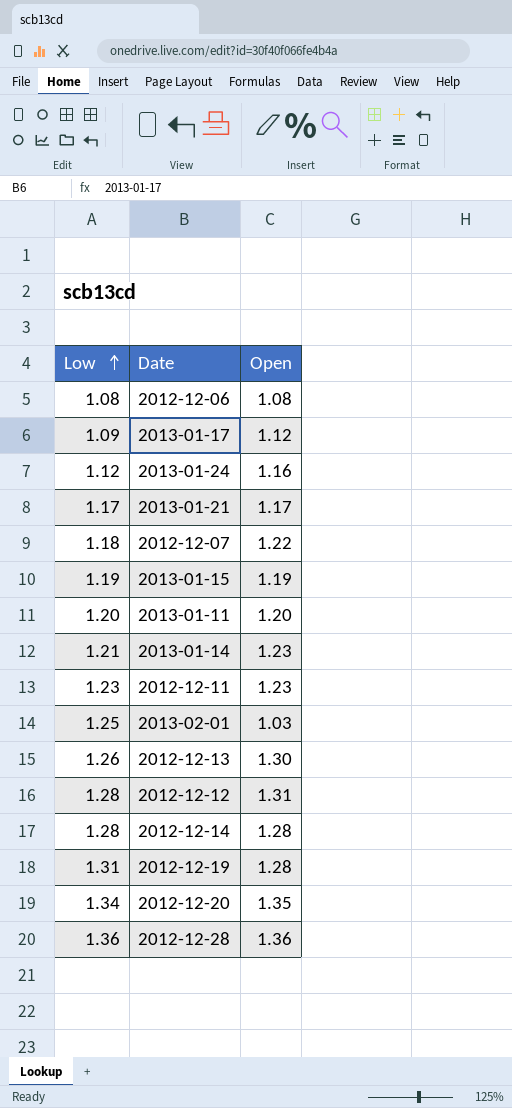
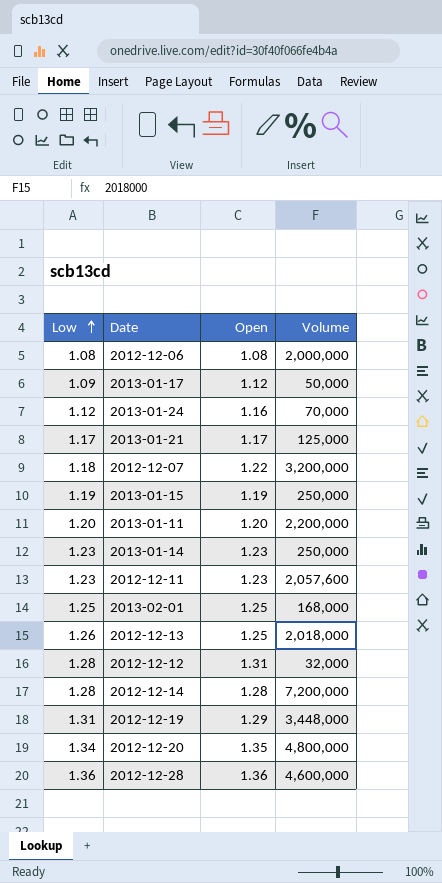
column Volume | position: none -> 4
2013-01-14 | Low: 1.21 -> 1.23
2013-02-01 | Open: 1.03 -> 1.25
2012-12-13 | Open: 1.30 -> 1.25
2012-12-19 | Open: 1.28 -> 1.29

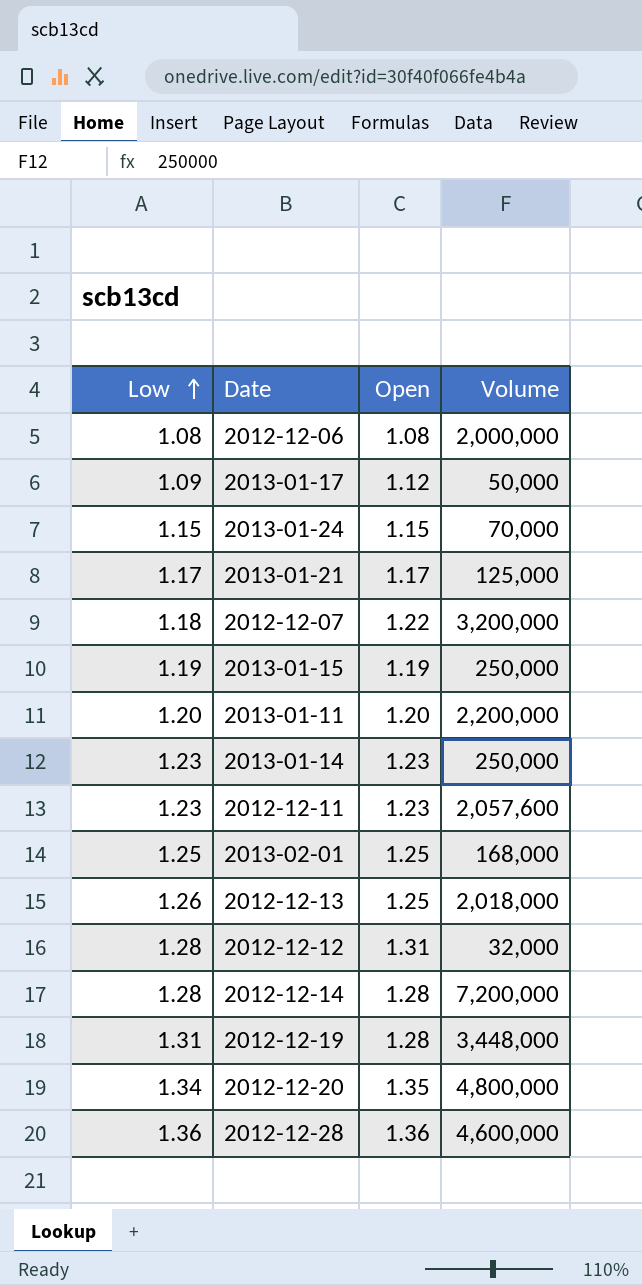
2013-01-24 | Low: 1.12 -> 1.15
2013-01-24 | Open: 1.16 -> 1.15
2012-12-19 | Open: 1.29 -> 1.28

